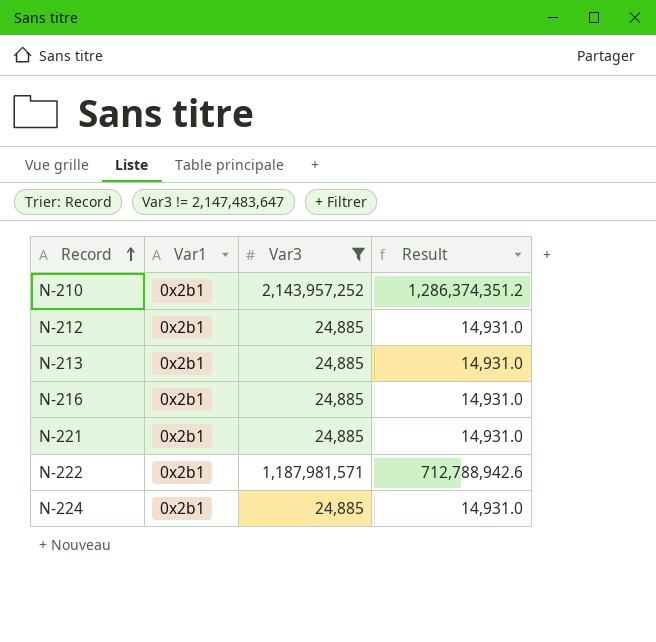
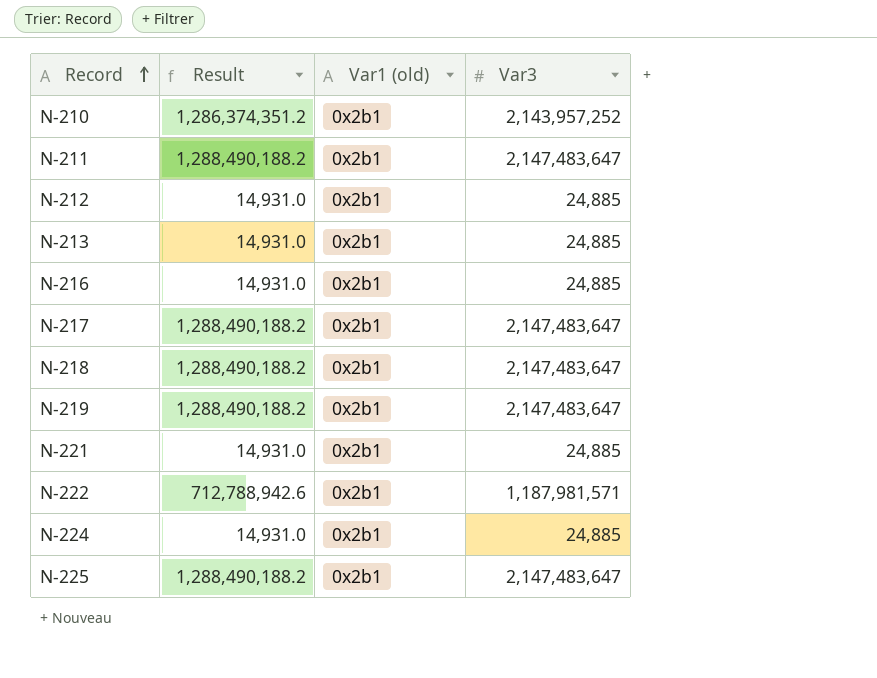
filter: Var3 != 2,147,483,647 -> none
column Result | position: 4 -> 2
column name: Var1 -> Var1 (old)

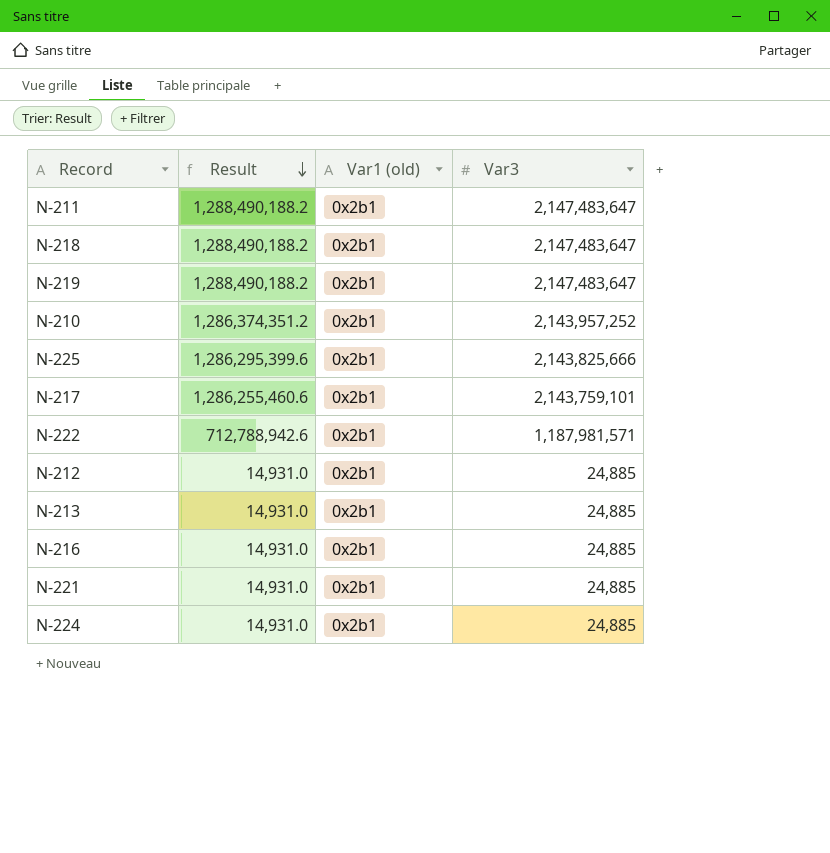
row order: Record ascending -> Result descending
N-225 | Result: 1,288,490,188.2 -> 1,286,295,399.6
N-225 | Var3: 2,147,483,647 -> 2,143,825,666
N-217 | Result: 1,288,490,188.2 -> 1,286,255,460.6
N-217 | Var3: 2,147,483,647 -> 2,143,759,101

